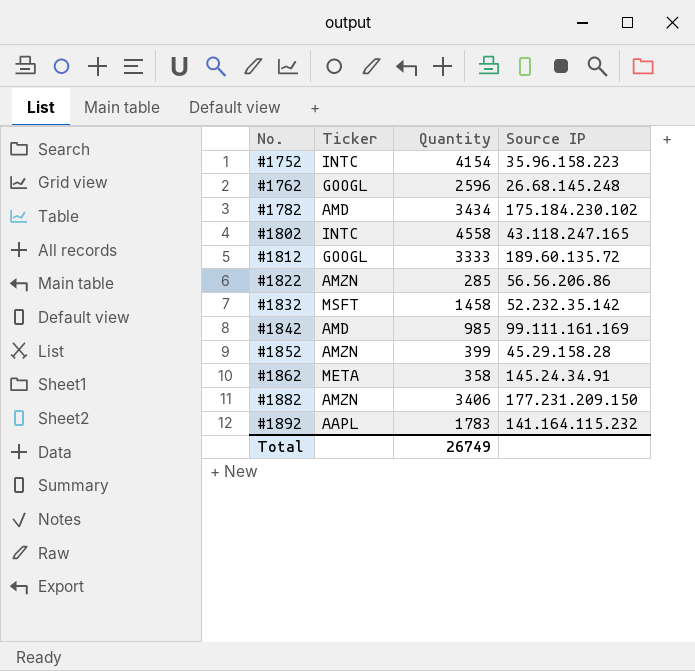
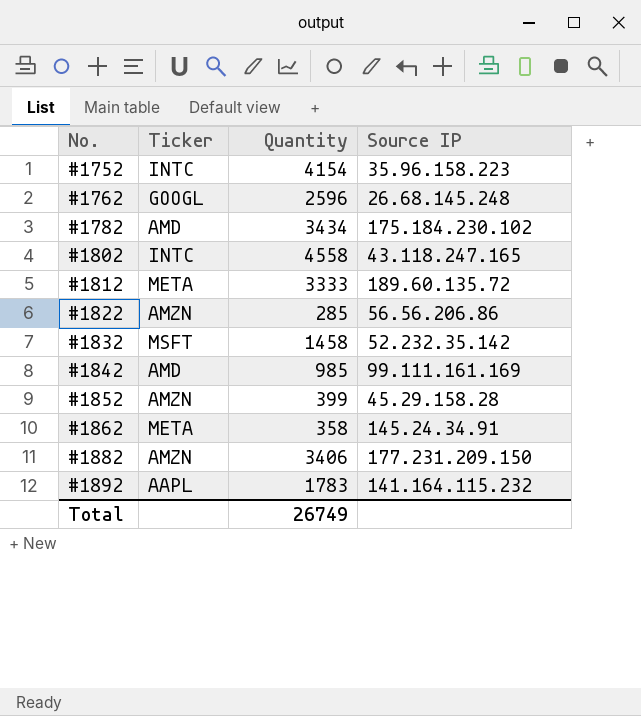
#1812 | Ticker: GOOGL -> META

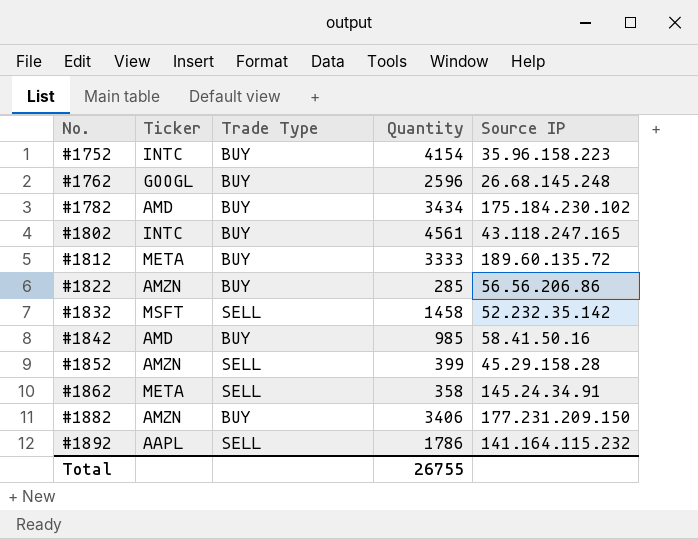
column Trade Type | position: none -> 3
#1802 | Quantity: 4558 -> 4561
#1842 | Source IP: 99.111.161.169 -> 58.41.50.16
#1892 | Quantity: 1783 -> 1786
Total | Quantity: 26749 -> 26755

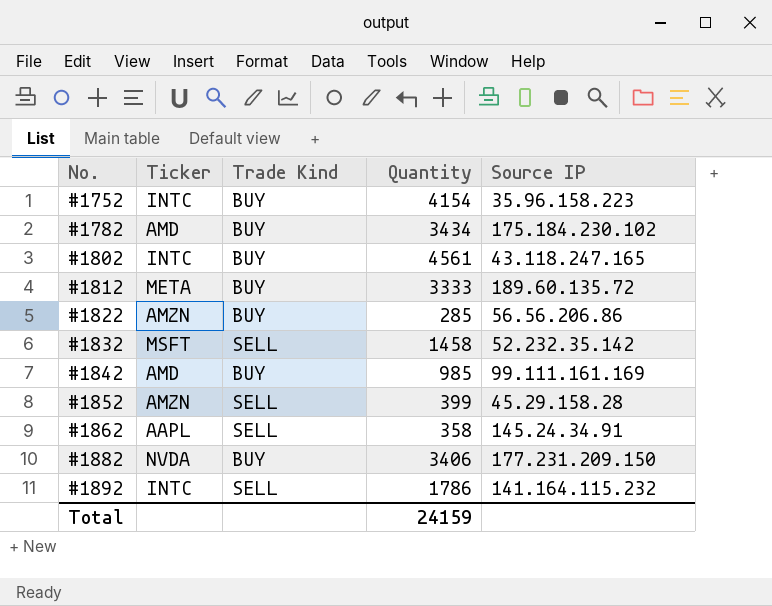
column name: Trade Type -> Trade Kind
row #1762: GOOGL | BUY | 2596 | 26.68.145.248 -> none
#1842 | Source IP: 58.41.50.16 -> 99.111.161.169
#1862 | Ticker: META -> AAPL
#1882 | Ticker: AMZN -> NVDA
#1892 | Ticker: AAPL -> INTC
Total | Quantity: 26755 -> 24159

